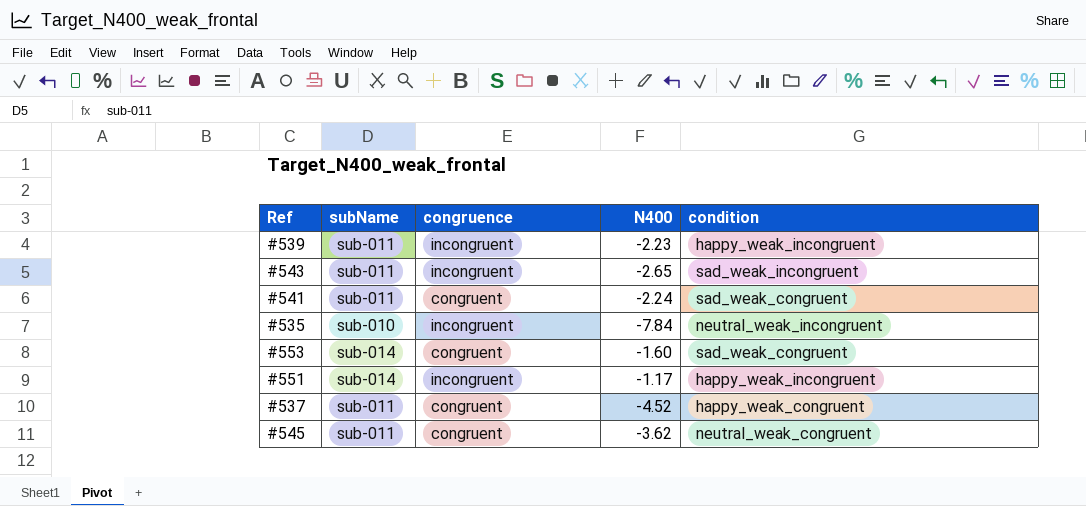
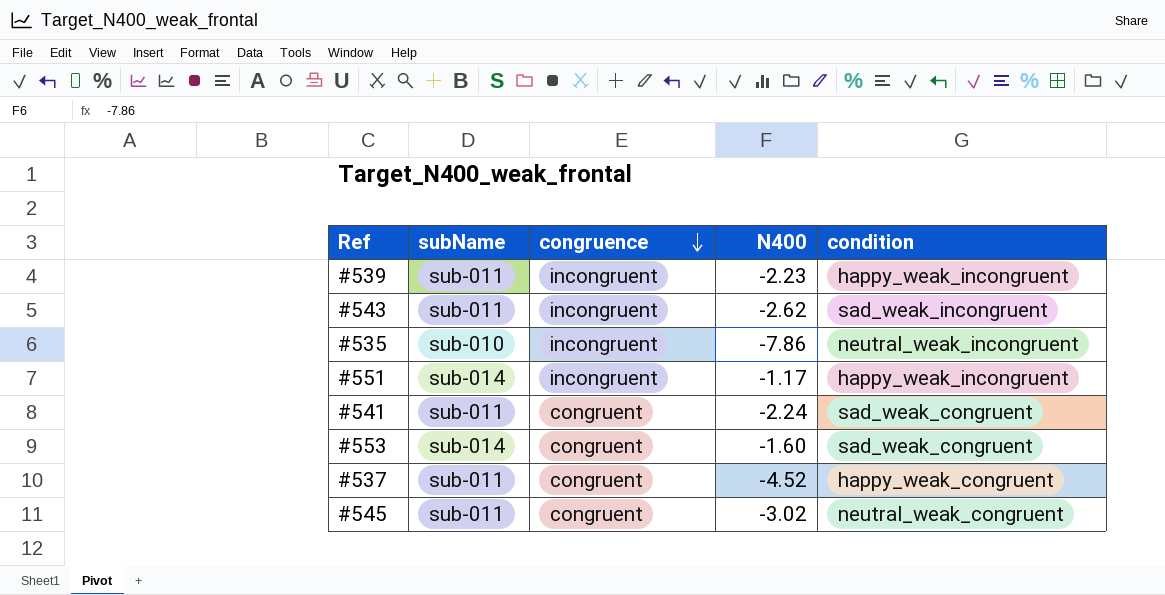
row order: none -> congruence descending
#543 | N400: -2.65 -> -2.62
#535 | N400: -7.84 -> -7.86
#545 | N400: -3.62 -> -3.02

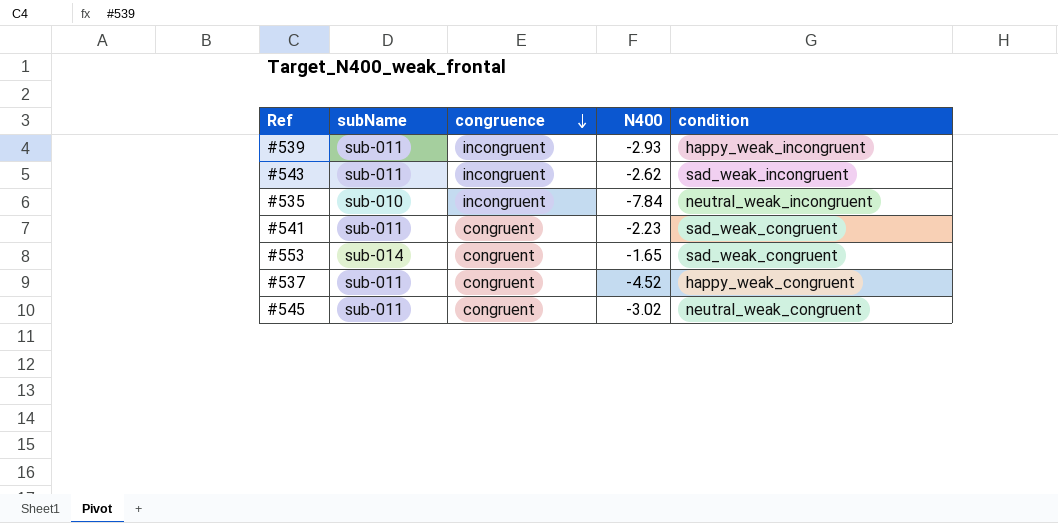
row #551: sub-014 | incongruent | -1.17 | happy_weak_incongruent -> none
#539 | N400: -2.23 -> -2.93
#535 | N400: -7.86 -> -7.84
#541 | N400: -2.24 -> -2.23
#553 | N400: -1.60 -> -1.65

